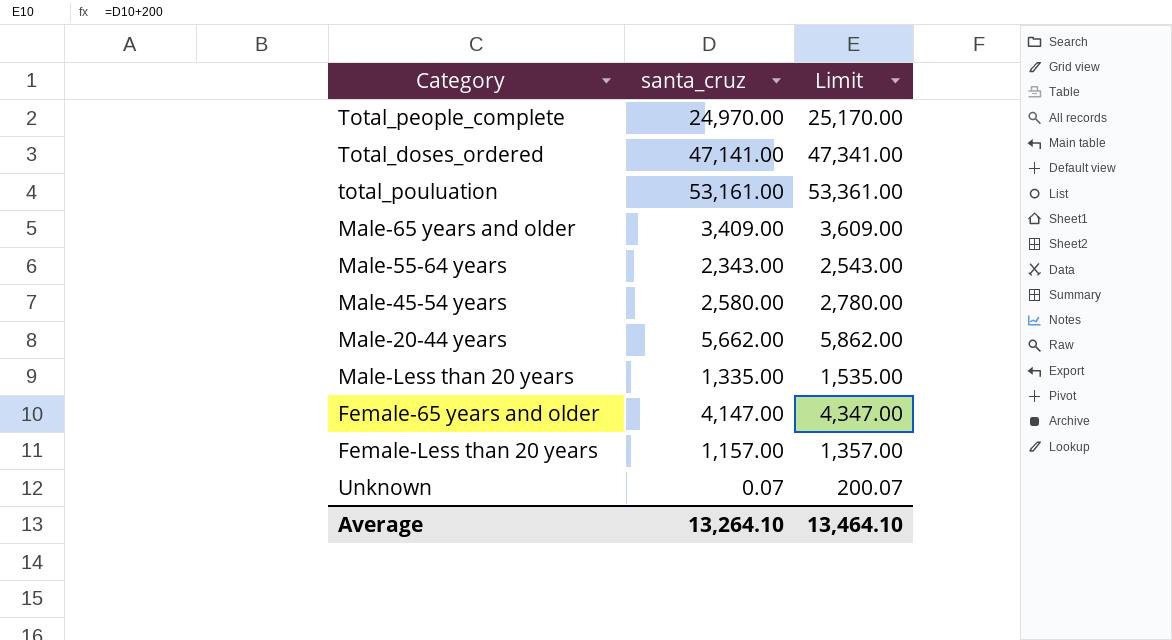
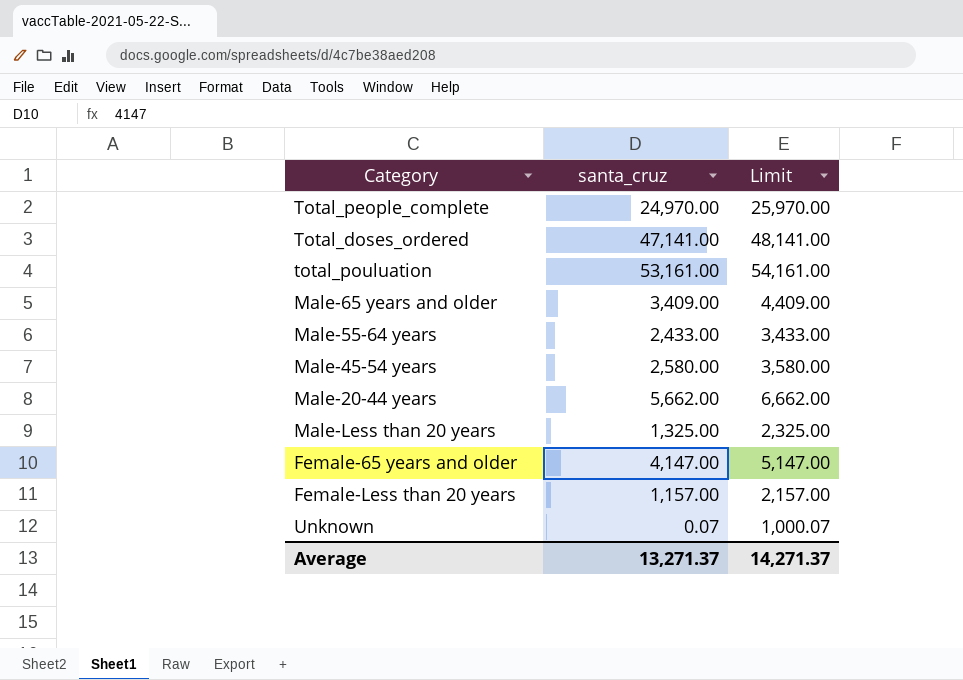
column Limit | formula: [santa_cruz] + 200 -> [santa_cruz] + 1000
Male-55-64 years | santa_cruz: 2,343.00 -> 2,433.00
Male-Less than 20 years | santa_cruz: 1,335.00 -> 1,325.00
Average | santa_cruz: 13,264.10 -> 13,271.37
Average | Limit: 13,464.10 -> 14,271.37

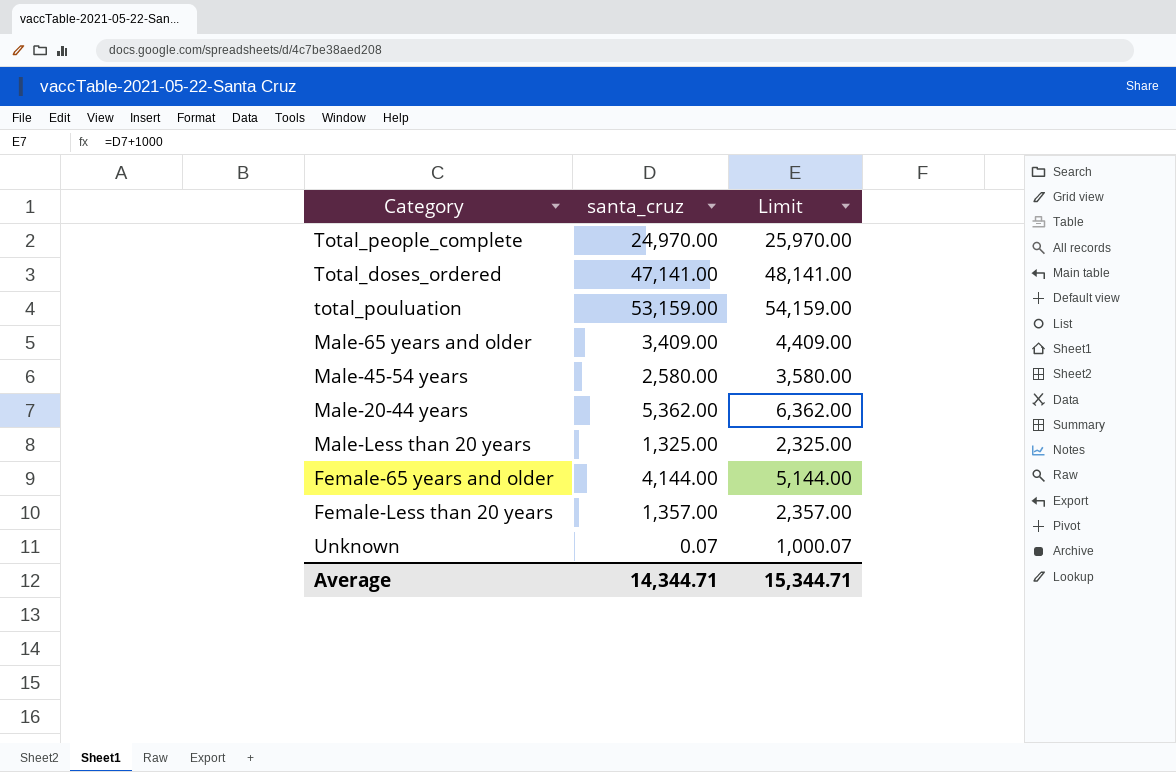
row Male-55-64 years: 2,433.00 | 3,433.00 -> none
total_pouluation | santa_cruz: 53,161.00 -> 53,159.00
total_pouluation | Limit: 54,161.00 -> 54,159.00
Male-20-44 years | santa_cruz: 5,662.00 -> 5,362.00
Male-20-44 years | Limit: 6,662.00 -> 6,362.00
Female-65 years and older | santa_cruz: 4,147.00 -> 4,144.00
Female-65 years and older | Limit: 5,147.00 -> 5,144.00
Female-Less than 20 years | santa_cruz: 1,157.00 -> 1,357.00
Female-Less than 20 years | Limit: 2,157.00 -> 2,357.00
Average | santa_cruz: 13,271.37 -> 14,344.71
Average | Limit: 14,271.37 -> 15,344.71

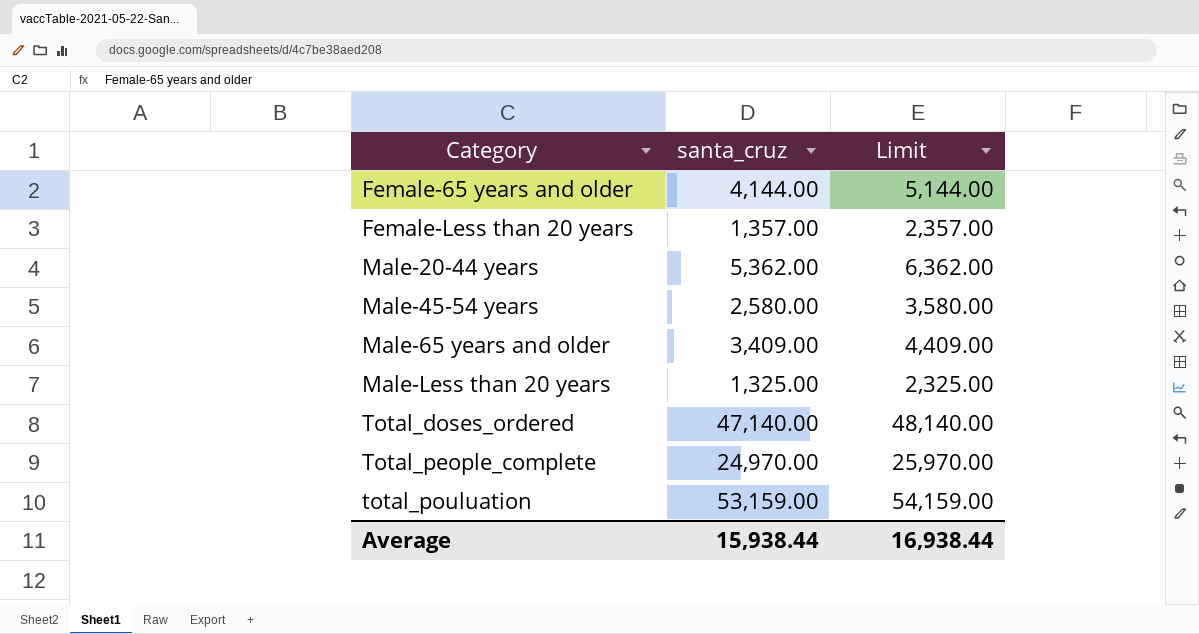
row order: none -> Category ascending
row Unknown: 0.07 | 1,000.07 -> none
Total_doses_ordered | santa_cruz: 47,141.00 -> 47,140.00
Total_doses_ordered | Limit: 48,141.00 -> 48,140.00
Average | santa_cruz: 14,344.71 -> 15,938.44
Average | Limit: 15,344.71 -> 16,938.44

